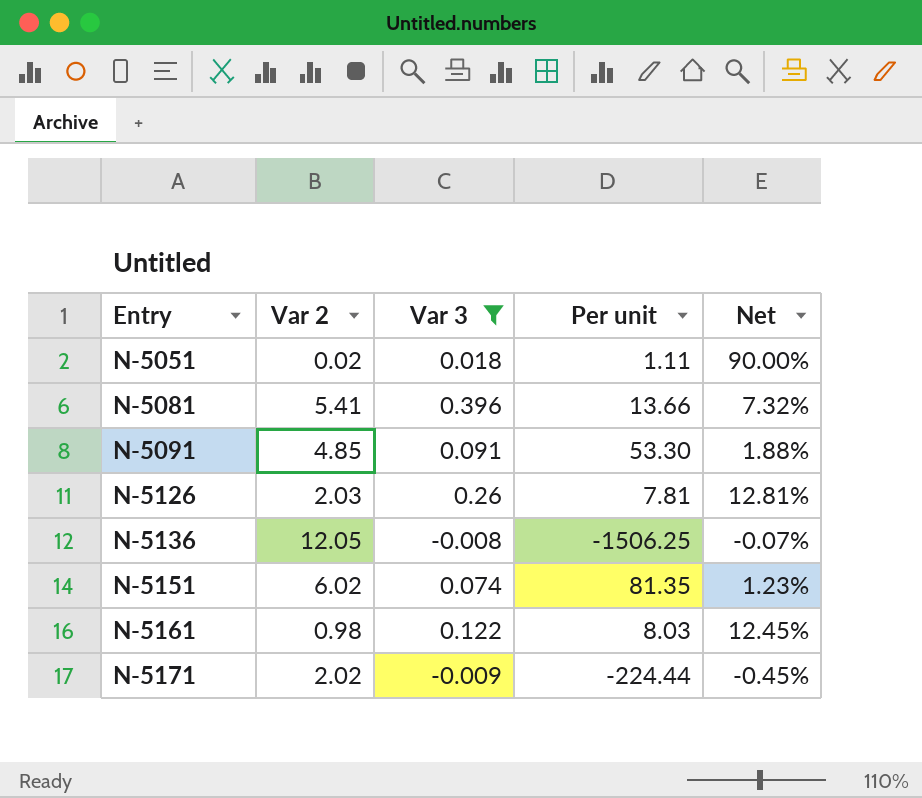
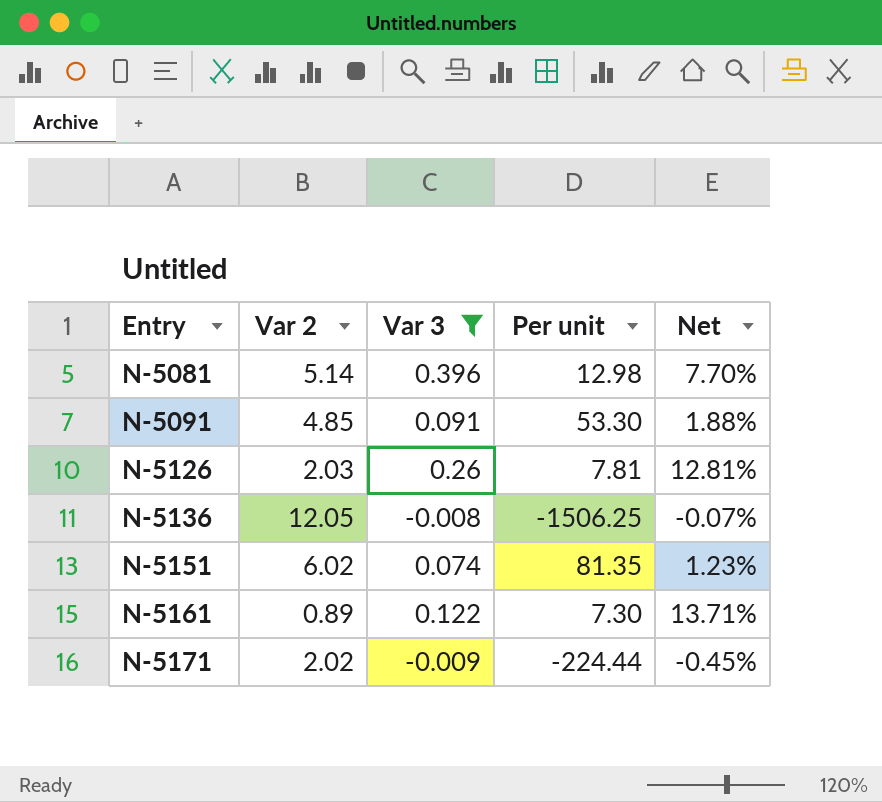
row N-5051: 0.02 | 0.018 | 1.11 | 90.00% -> none
N-5081 | Var 2: 5.41 -> 5.14
N-5081 | Per unit: 13.66 -> 12.98
N-5081 | Net: 7.32% -> 7.70%
N-5161 | Var 2: 0.98 -> 0.89
N-5161 | Per unit: 8.03 -> 7.30
N-5161 | Net: 12.45% -> 13.71%

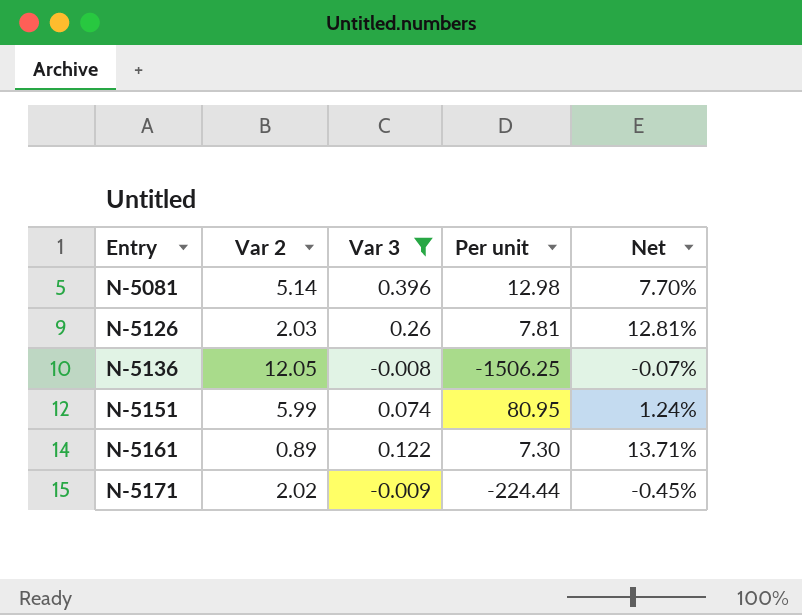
row N-5091: 4.85 | 0.091 | 53.30 | 1.88% -> none
N-5151 | Var 2: 6.02 -> 5.99
N-5151 | Per unit: 81.35 -> 80.95
N-5151 | Net: 1.23% -> 1.24%

